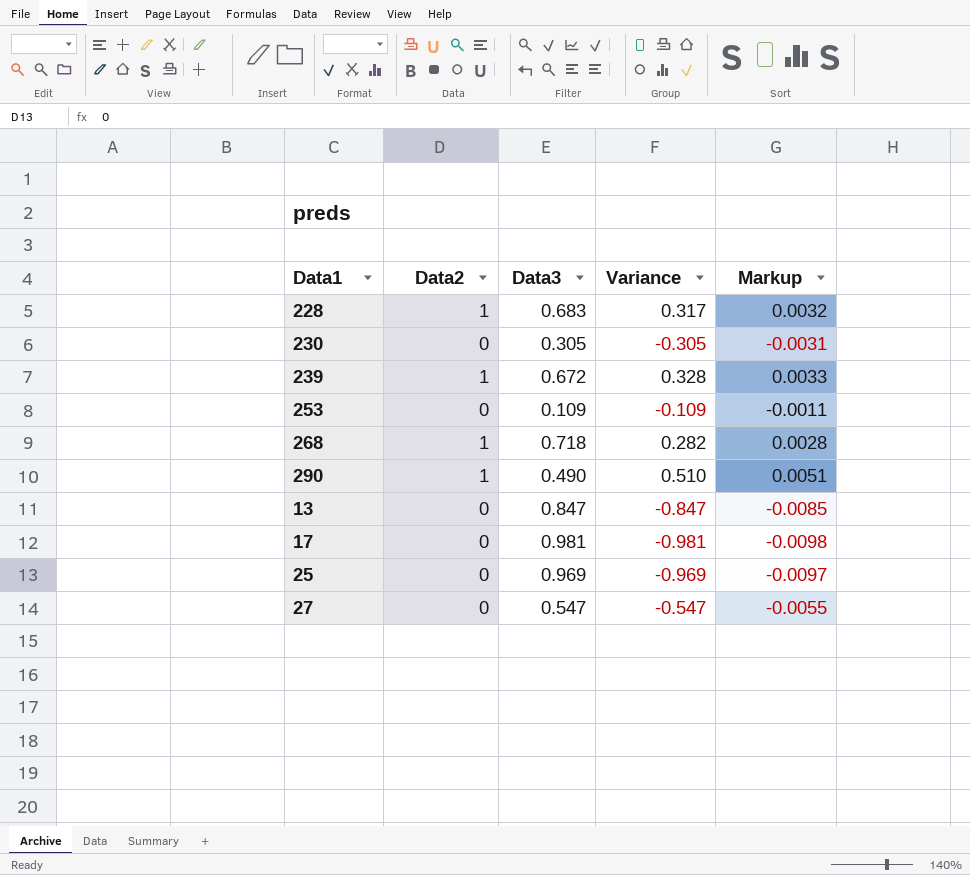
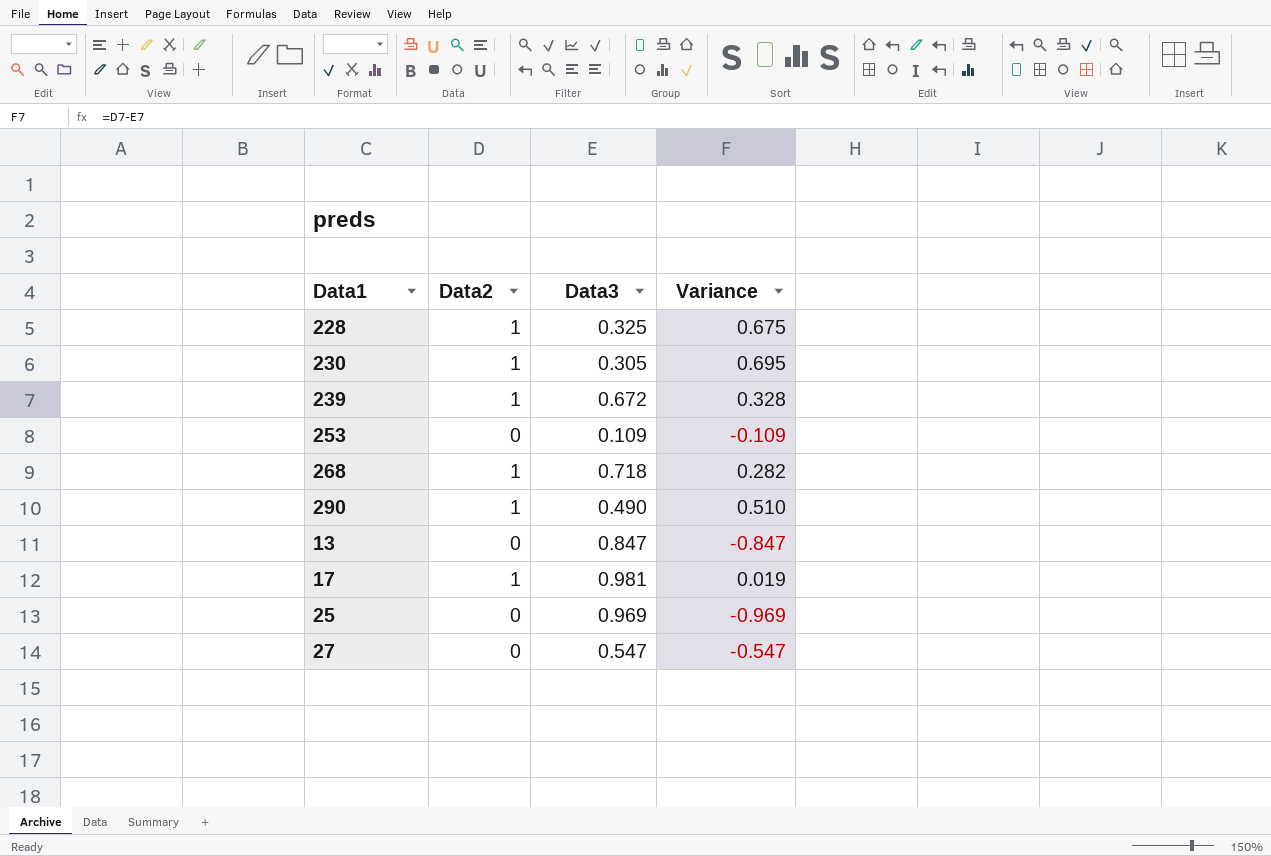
column Markup | formula: [Variance] * 0.01 -> none
228 | Data3: 0.683 -> 0.325
228 | Variance: 0.317 -> 0.675
230 | Data2: 0 -> 1
230 | Variance: -0.305 -> 0.695
17 | Data2: 0 -> 1
17 | Variance: -0.981 -> 0.019

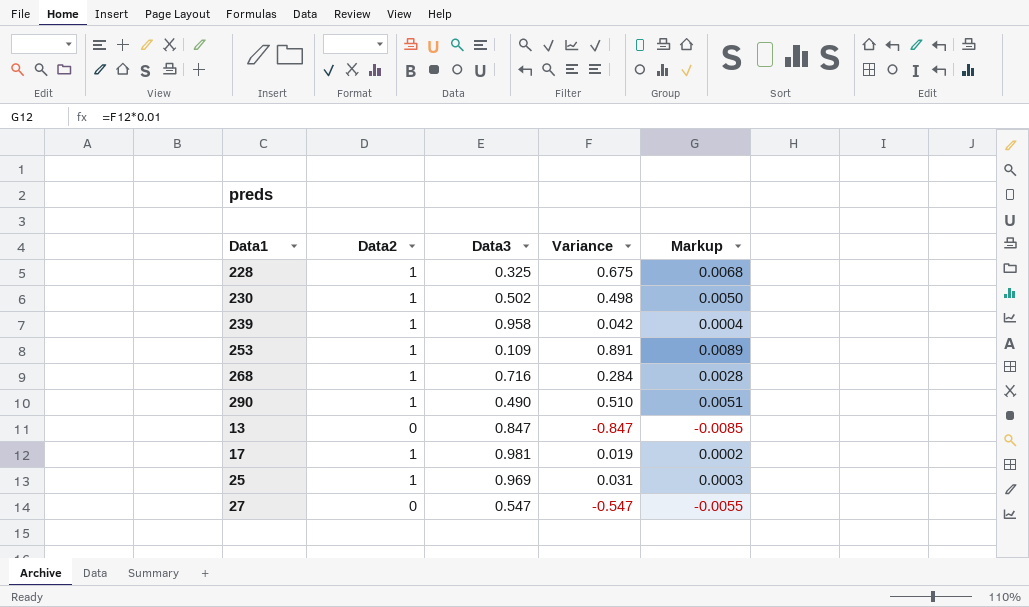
column Markup | formula: none -> [Variance] * 0.01
230 | Data3: 0.305 -> 0.502
230 | Variance: 0.695 -> 0.498
239 | Data3: 0.672 -> 0.958
239 | Variance: 0.328 -> 0.042
253 | Data2: 0 -> 1
253 | Variance: -0.109 -> 0.891
268 | Data3: 0.718 -> 0.716
268 | Variance: 0.282 -> 0.284
25 | Data2: 0 -> 1
25 | Variance: -0.969 -> 0.031

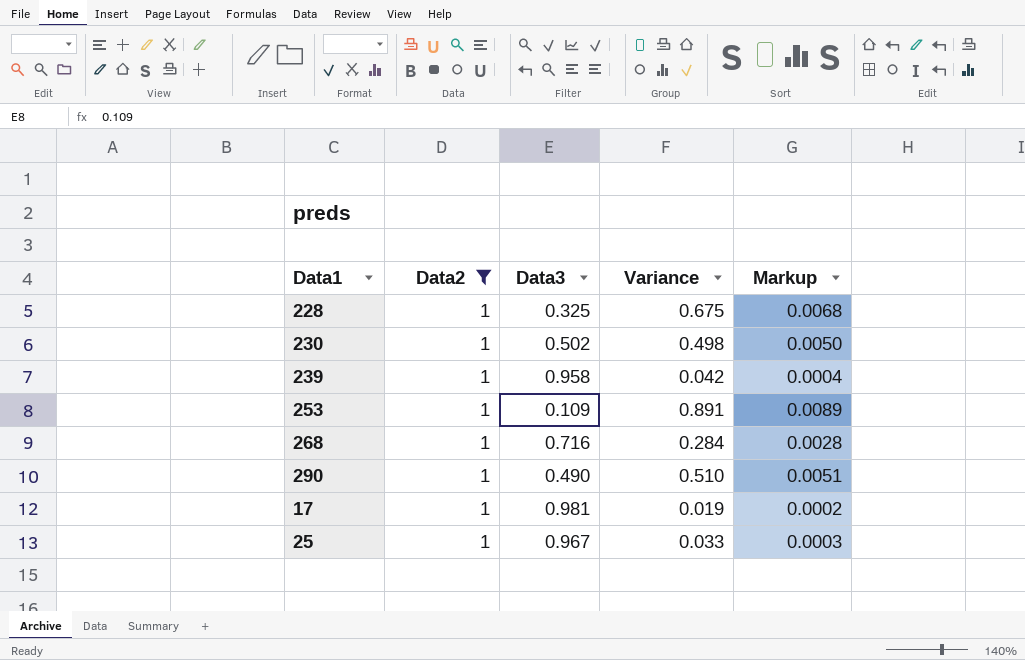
filter: none -> Data2 = 1
25 | Data3: 0.969 -> 0.967
25 | Variance: 0.031 -> 0.033

